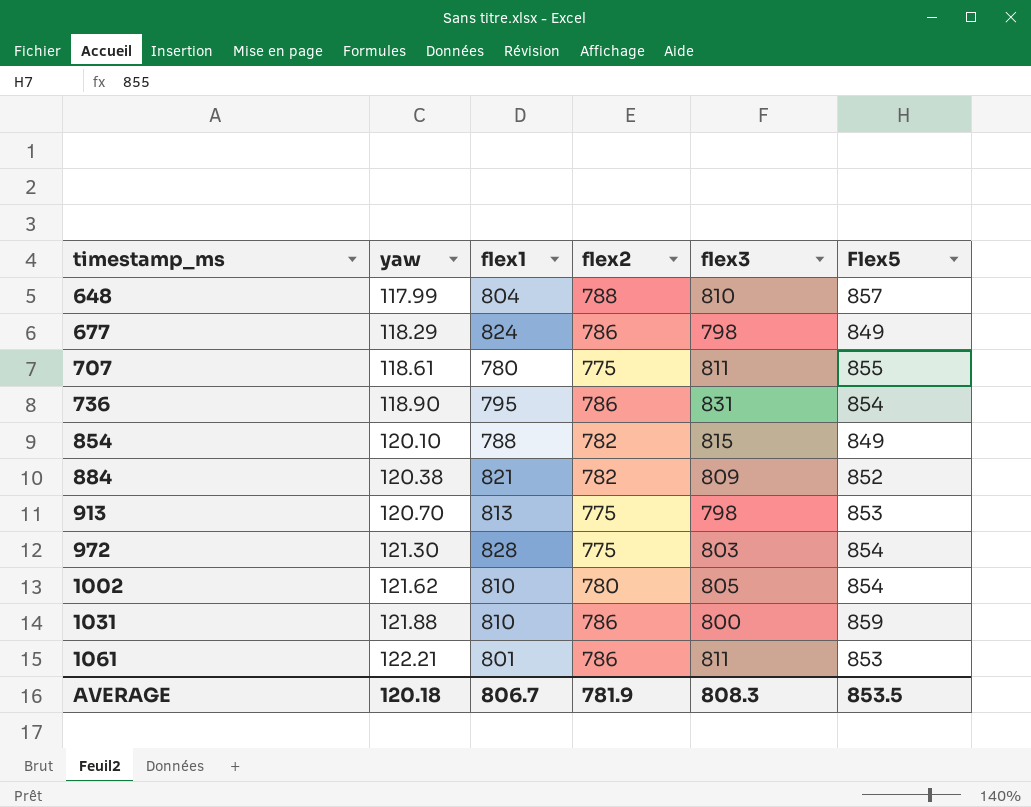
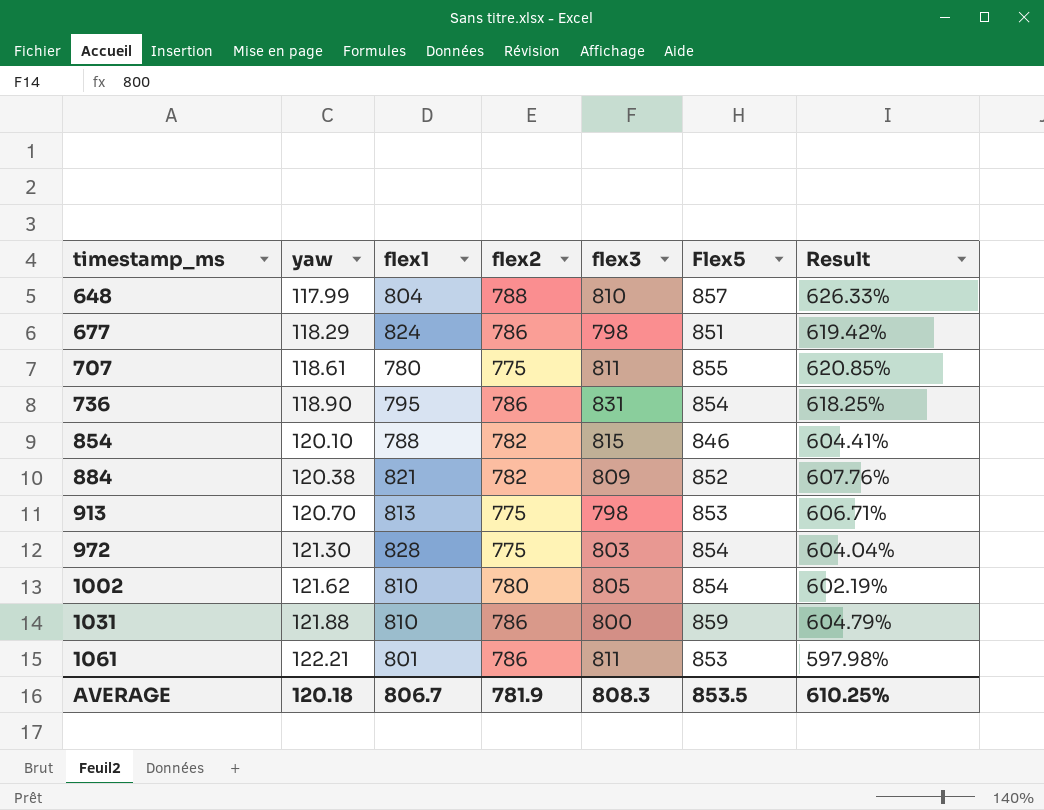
column Result | formula: none -> ([Flex5] - [yaw]) / [yaw]
677 | Flex5: 849 -> 851
854 | Flex5: 849 -> 846

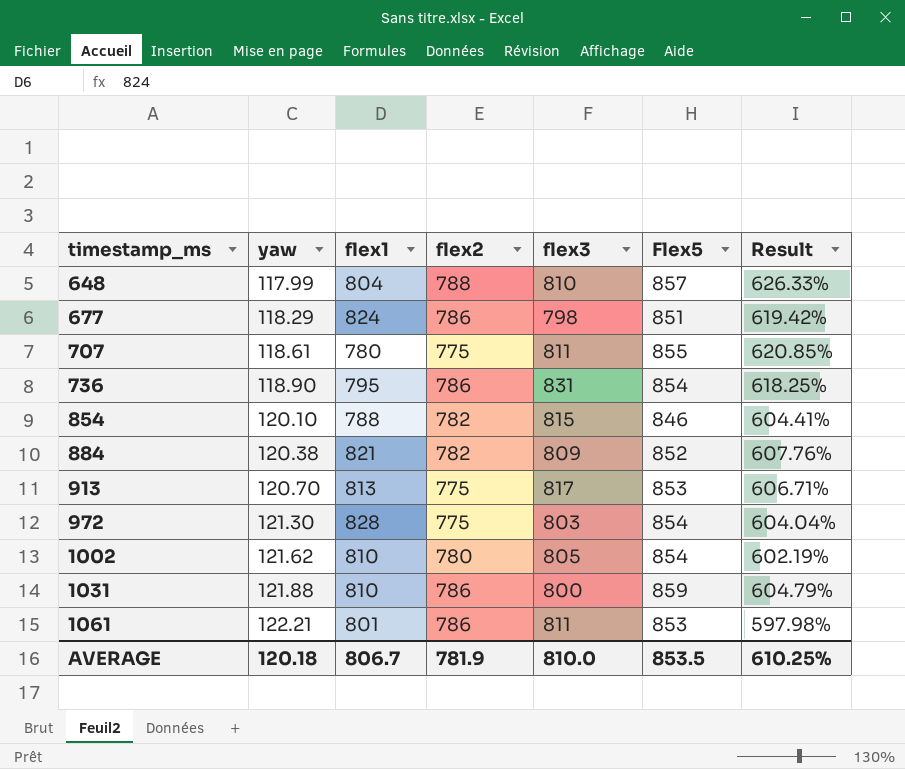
913 | flex3: 798 -> 817
AVERAGE | flex3: 808.3 -> 810.0

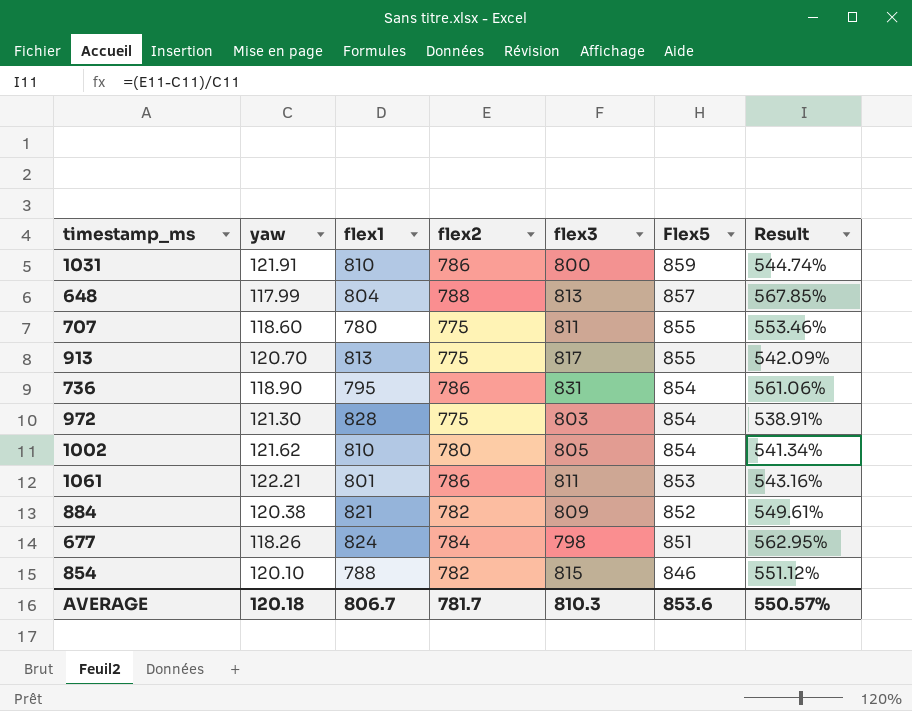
row order: timestamp_ms ascending -> Flex5 descending
column Result | formula: ([Flex5] - [yaw]) / [yaw] -> ([flex2] - [yaw]) / [yaw]
1031 | yaw: 121.88 -> 121.91
648 | flex3: 810 -> 813
707 | yaw: 118.61 -> 118.60
913 | Flex5: 853 -> 855
677 | yaw: 118.29 -> 118.26
677 | flex2: 786 -> 784
AVERAGE | flex2: 781.9 -> 781.7
AVERAGE | flex3: 810.0 -> 810.3
AVERAGE | Flex5: 853.5 -> 853.6
AVERAGE | Result: 610.25% -> 550.57%

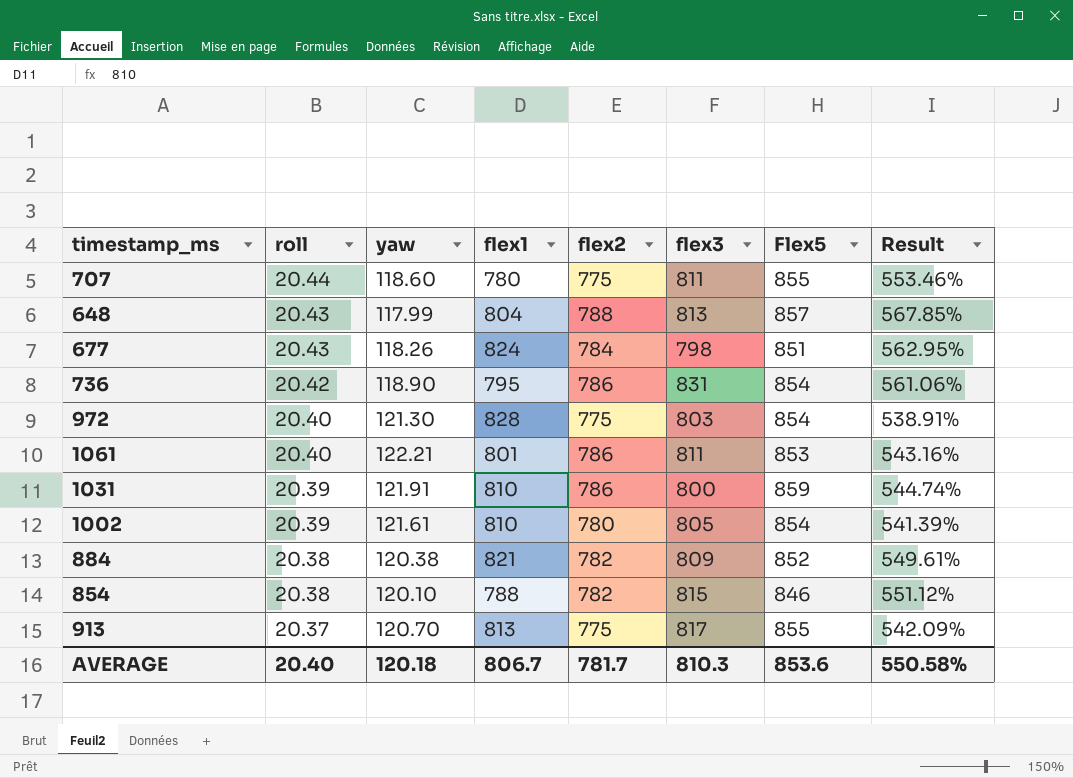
row order: Flex5 descending -> roll descending
column roll | position: none -> 2
1002 | yaw: 121.62 -> 121.61
1002 | Result: 541.34% -> 541.39%
AVERAGE | Result: 550.57% -> 550.58%

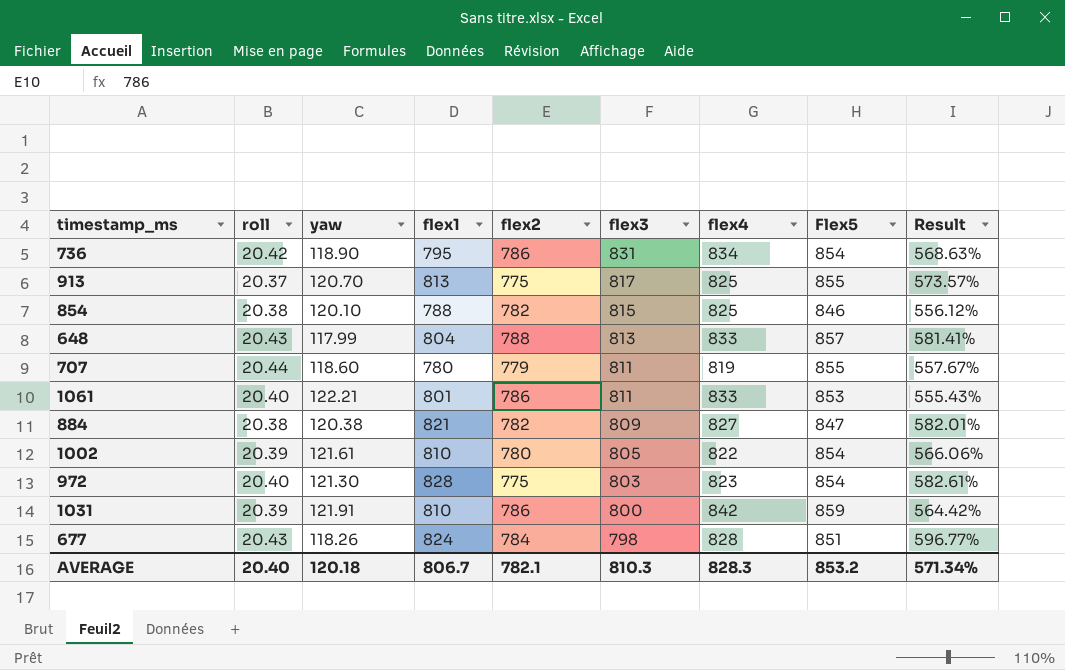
row order: roll descending -> flex3 descending
column flex4 | position: none -> 7
column Result | formula: ([flex2] - [yaw]) / [yaw] -> ([flex1] - [yaw]) / [yaw]
707 | flex2: 775 -> 779
884 | Flex5: 852 -> 847
AVERAGE | flex2: 781.7 -> 782.1
AVERAGE | Flex5: 853.6 -> 853.2
AVERAGE | Result: 550.58% -> 571.34%

